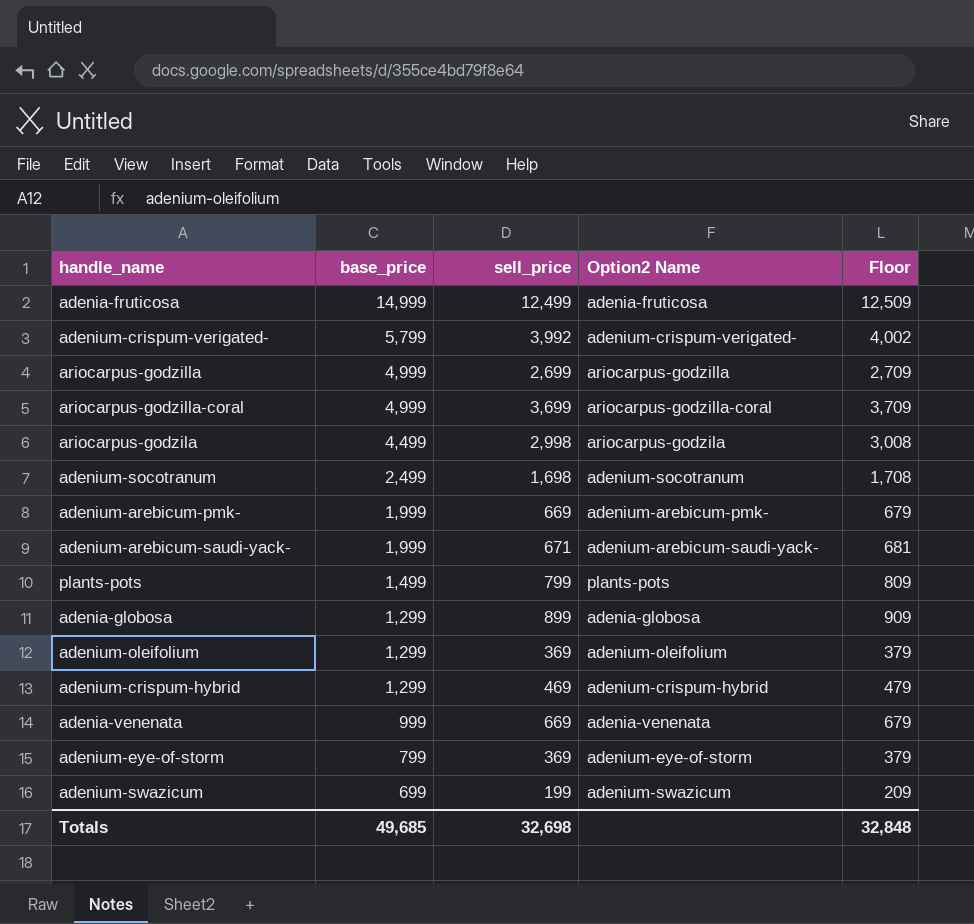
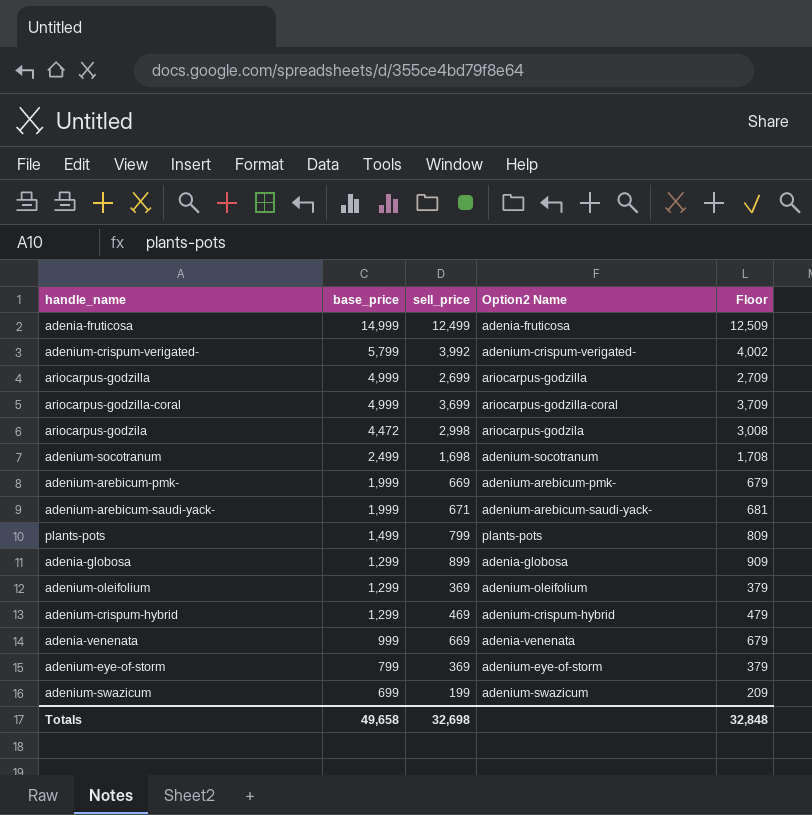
ariocarpus-godzila | base_price: 4,499 -> 4,472
Totals | base_price: 49,685 -> 49,658

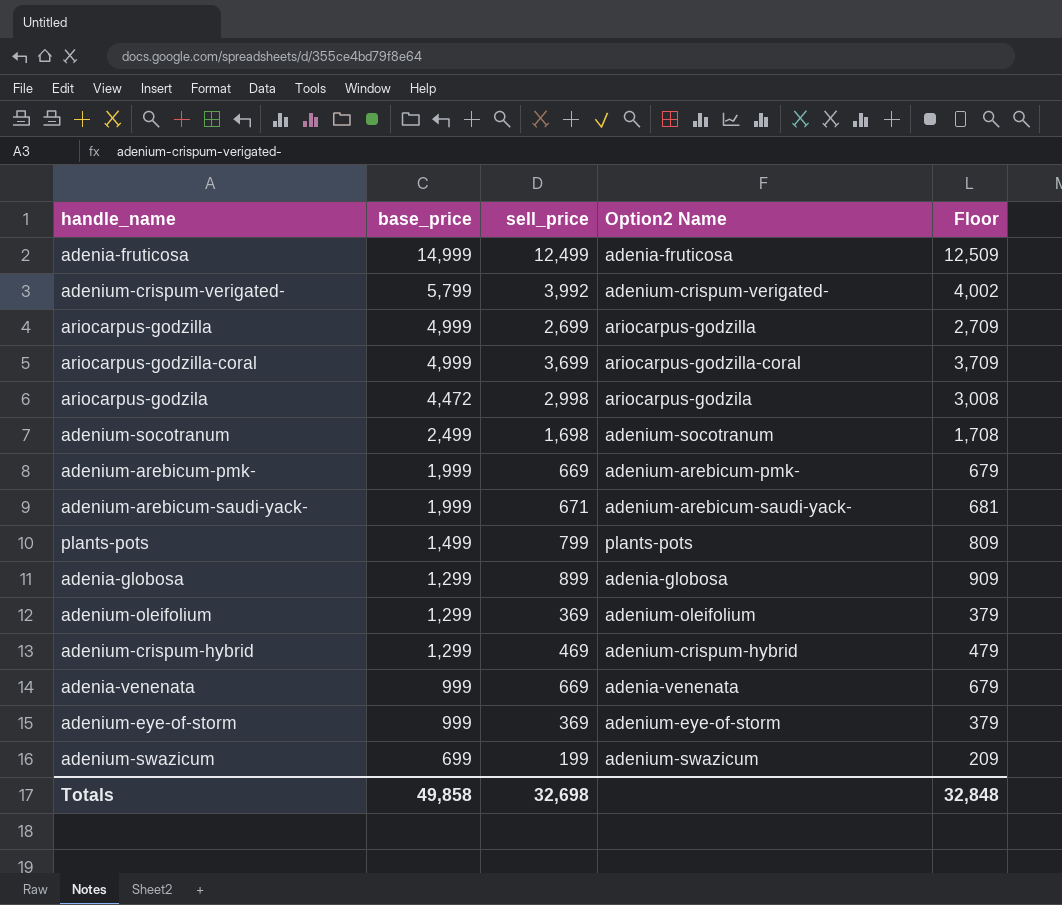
adenium-eye-of-storm | base_price: 799 -> 999
Totals | base_price: 49,658 -> 49,858

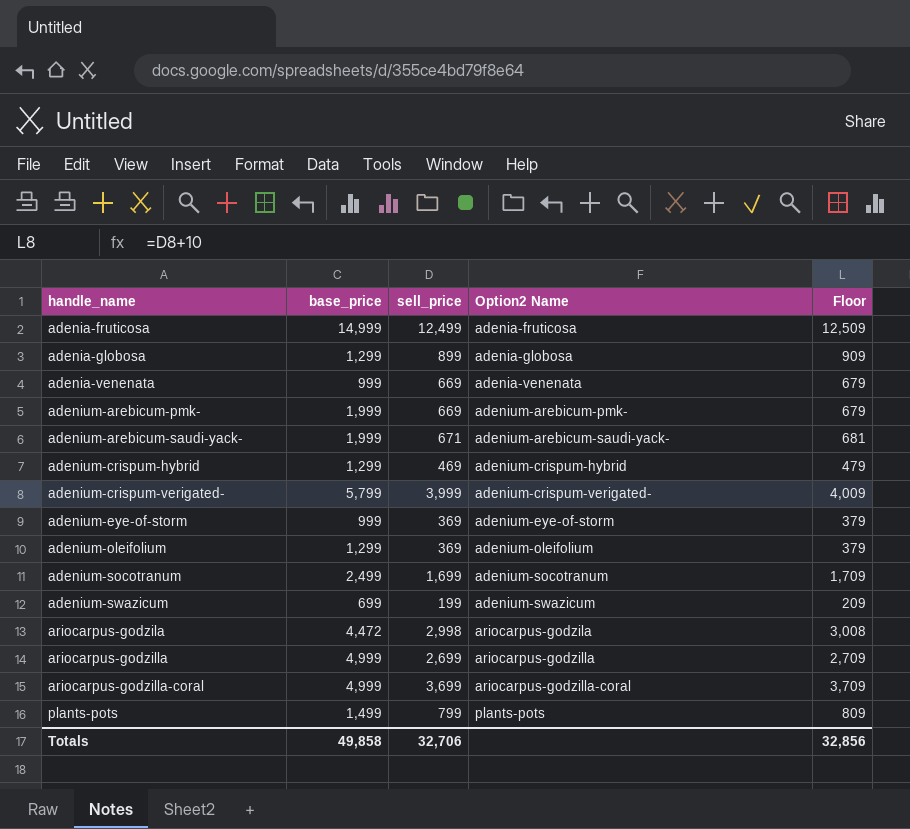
row order: base_price descending -> handle_name ascending
adenium-crispum-verigated- | sell_price: 3,992 -> 3,999
adenium-crispum-verigated- | Floor: 4,002 -> 4,009
adenium-socotranum | sell_price: 1,698 -> 1,699
adenium-socotranum | Floor: 1,708 -> 1,709
Totals | sell_price: 32,698 -> 32,706
Totals | Floor: 32,848 -> 32,856

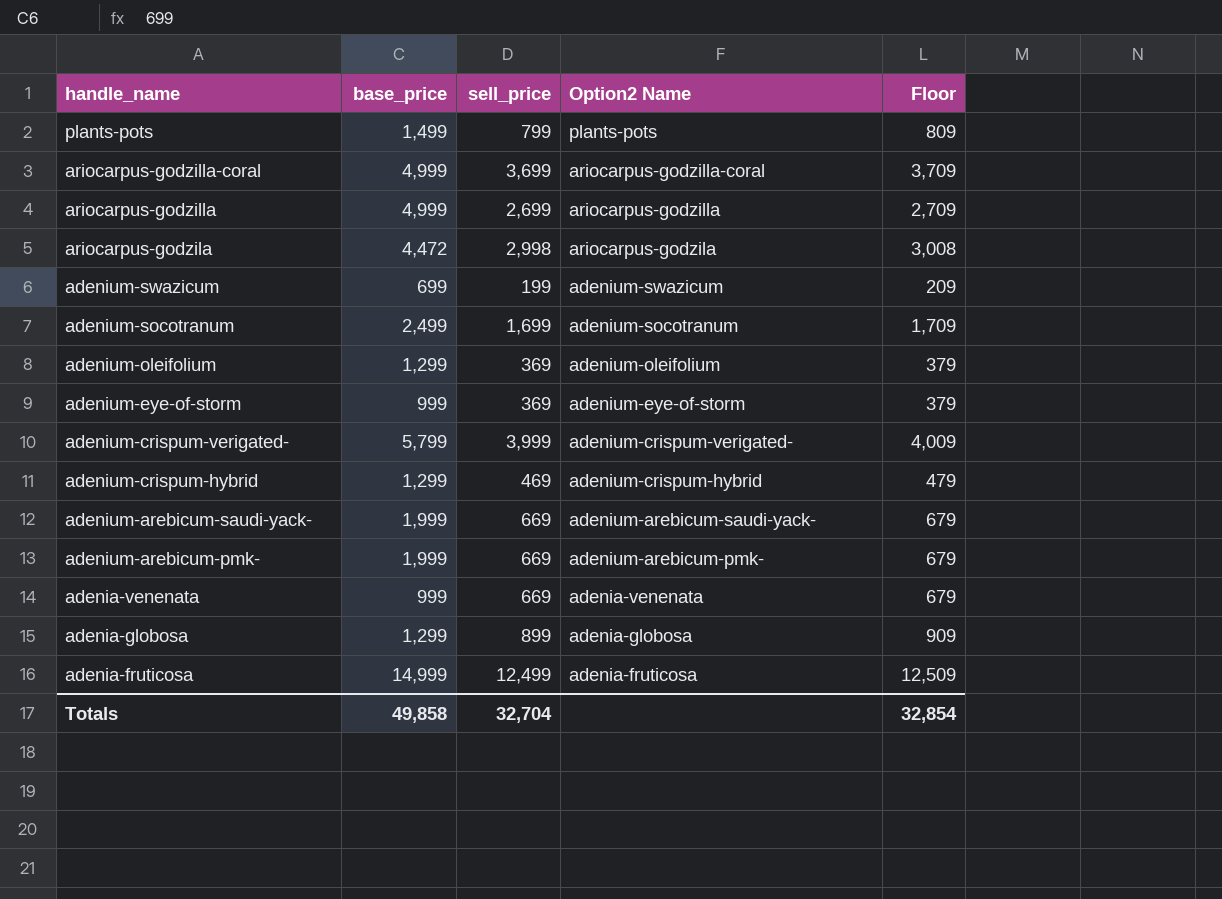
row order: handle_name ascending -> handle_name descending
adenium-arebicum-saudi-yack- | sell_price: 671 -> 669
adenium-arebicum-saudi-yack- | Floor: 681 -> 679
Totals | sell_price: 32,706 -> 32,704
Totals | Floor: 32,856 -> 32,854

